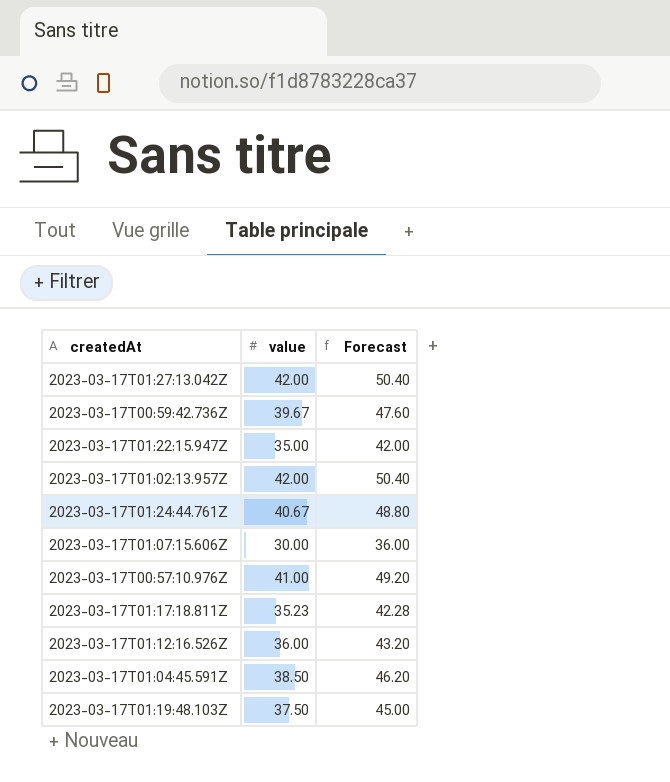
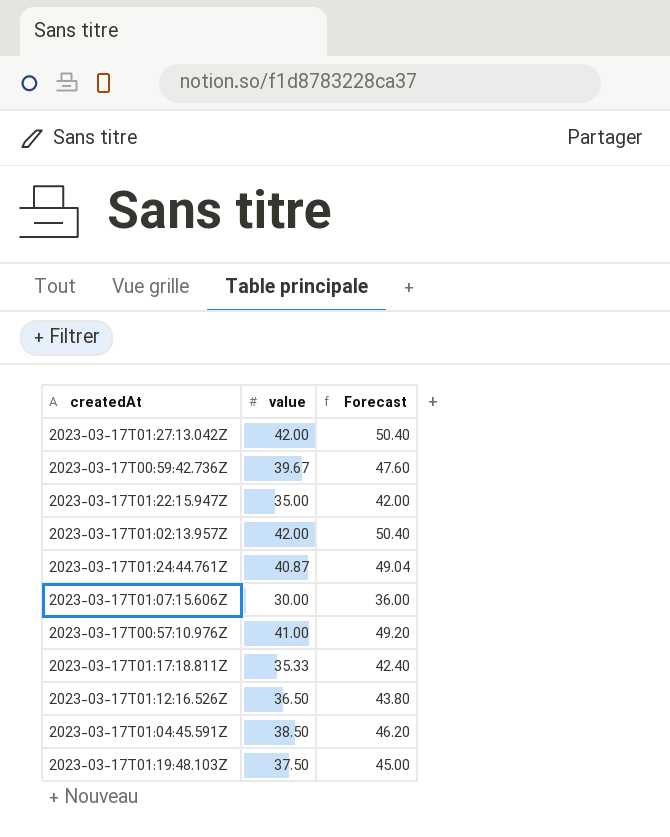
2023-03-17T01:24:44.761Z | value: 40.67 -> 40.87
2023-03-17T01:24:44.761Z | Forecast: 48.80 -> 49.04
2023-03-17T01:17:18.811Z | value: 35.23 -> 35.33
2023-03-17T01:17:18.811Z | Forecast: 42.28 -> 42.40
2023-03-17T01:12:16.526Z | value: 36.00 -> 36.50
2023-03-17T01:12:16.526Z | Forecast: 43.20 -> 43.80

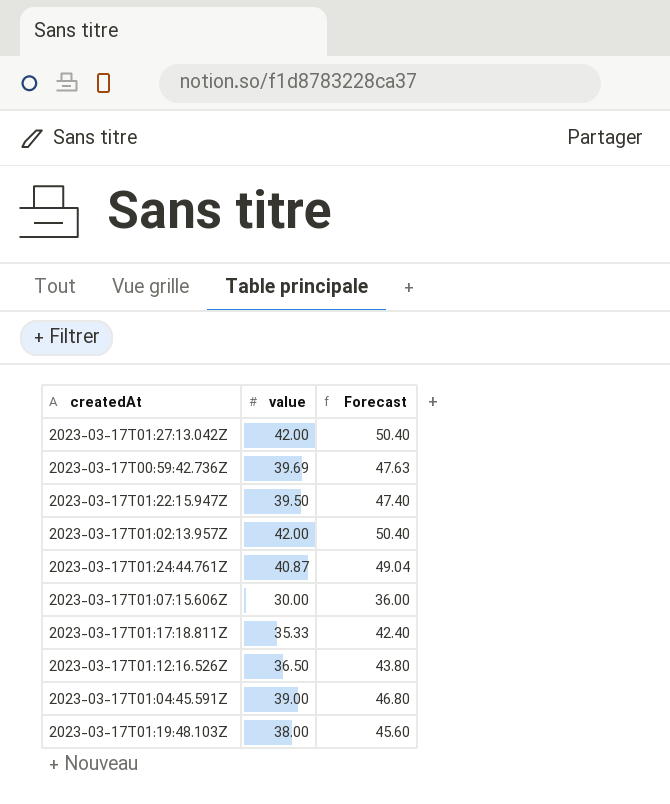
row 2023-03-17T00:57:10.976Z: 41.00 | 49.20 -> none
2023-03-17T00:59:42.736Z | value: 39.67 -> 39.69
2023-03-17T00:59:42.736Z | Forecast: 47.60 -> 47.63
2023-03-17T01:22:15.947Z | value: 35.00 -> 39.50
2023-03-17T01:22:15.947Z | Forecast: 42.00 -> 47.40
2023-03-17T01:04:45.591Z | value: 38.50 -> 39.00
2023-03-17T01:04:45.591Z | Forecast: 46.20 -> 46.80
2023-03-17T01:19:48.103Z | value: 37.50 -> 38.00
2023-03-17T01:19:48.103Z | Forecast: 45.00 -> 45.60

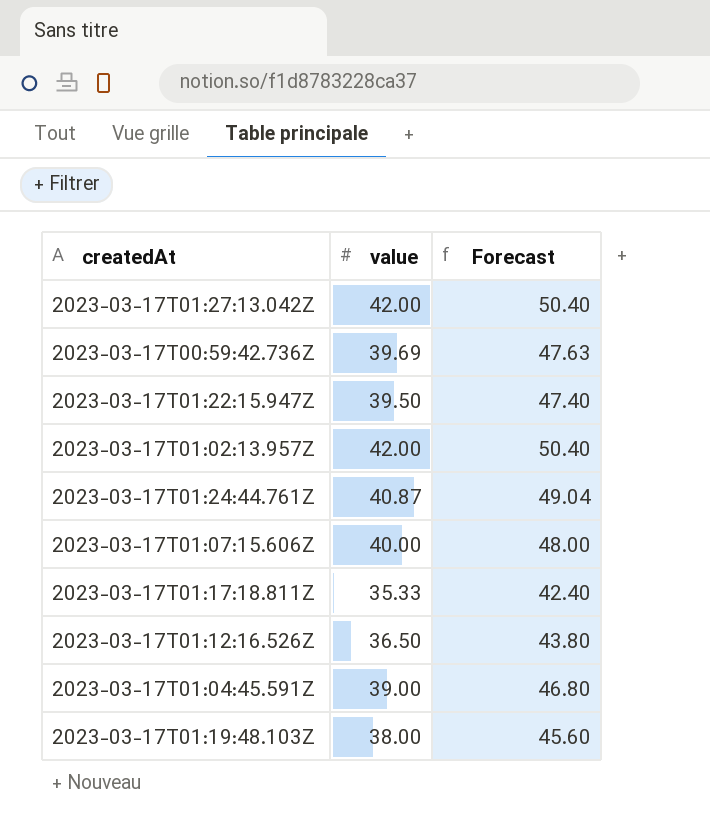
2023-03-17T01:07:15.606Z | value: 30.00 -> 40.00
2023-03-17T01:07:15.606Z | Forecast: 36.00 -> 48.00

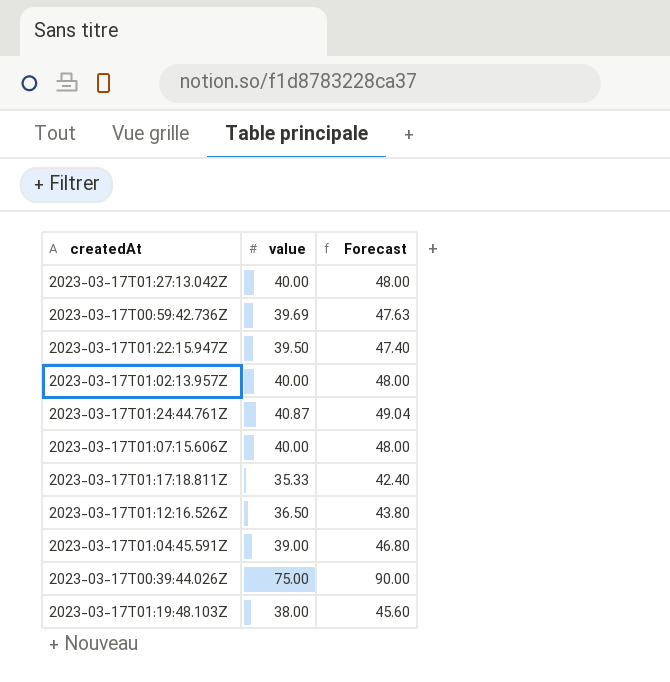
2023-03-17T01:27:13.042Z | value: 42.00 -> 40.00
2023-03-17T01:27:13.042Z | Forecast: 50.40 -> 48.00
2023-03-17T01:02:13.957Z | value: 42.00 -> 40.00
2023-03-17T01:02:13.957Z | Forecast: 50.40 -> 48.00
row 2023-03-17T00:39:44.026Z: none -> 75.00 | 90.00

